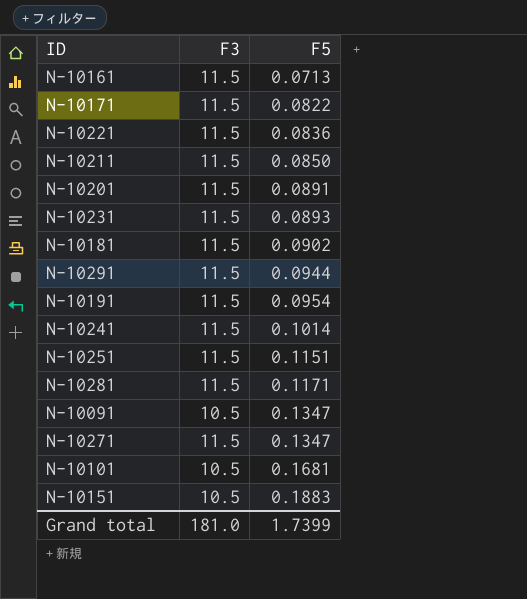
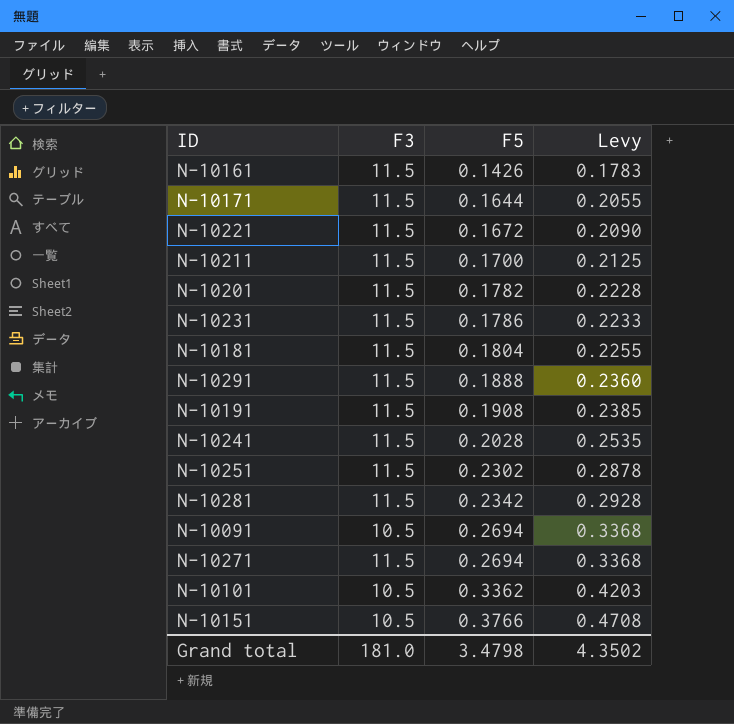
column Levy | formula: none -> [F5] * 1.25
N-10161 | F5: 0.0713 -> 0.1426
N-10171 | F5: 0.0822 -> 0.1644
N-10221 | F5: 0.0836 -> 0.1672
N-10211 | F5: 0.0850 -> 0.1700
N-10201 | F5: 0.0891 -> 0.1782
N-10231 | F5: 0.0893 -> 0.1786
N-10181 | F5: 0.0902 -> 0.1804
N-10291 | F5: 0.0944 -> 0.1888
N-10191 | F5: 0.0954 -> 0.1908
N-10241 | F5: 0.1014 -> 0.2028
N-10251 | F5: 0.1151 -> 0.2302
N-10281 | F5: 0.1171 -> 0.2342
N-10091 | F5: 0.1347 -> 0.2694
N-10271 | F5: 0.1347 -> 0.2694
N-10101 | F5: 0.1681 -> 0.3362
N-10151 | F5: 0.1883 -> 0.3766
Grand total | F5: 1.7399 -> 3.4798

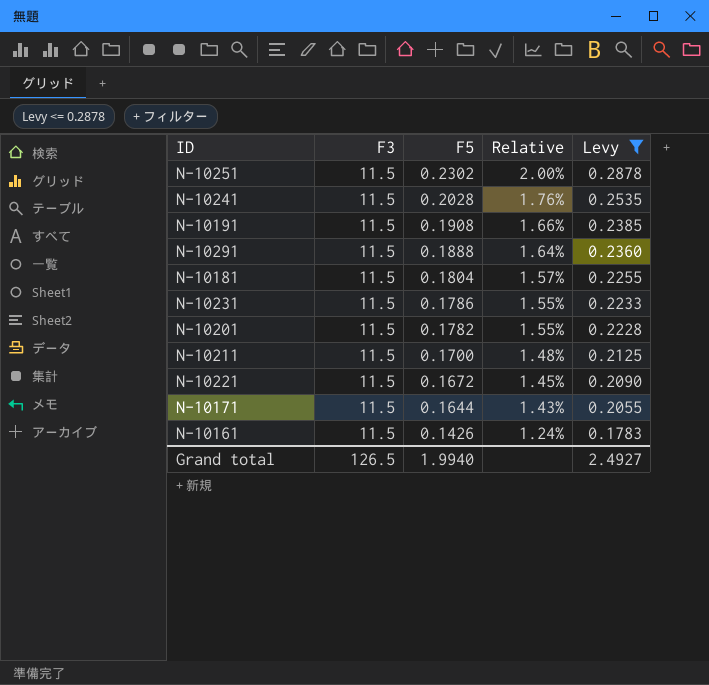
filter: none -> Levy <= 0.2878
row order: F5 ascending -> F5 descending
column Relative | formula: none -> [F5] / [F3]
Grand total | F3: 181.0 -> 126.5
Grand total | F5: 3.4798 -> 1.9940
Grand total | Levy: 4.3502 -> 2.4927

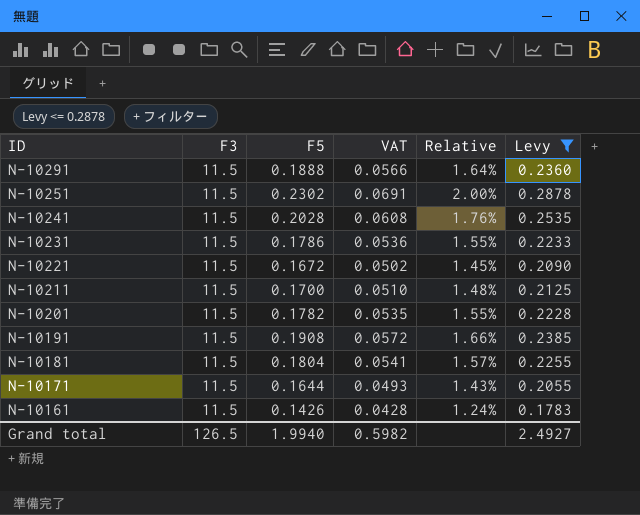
row order: F5 descending -> ID descending
column VAT | formula: none -> [F5] * 0.3

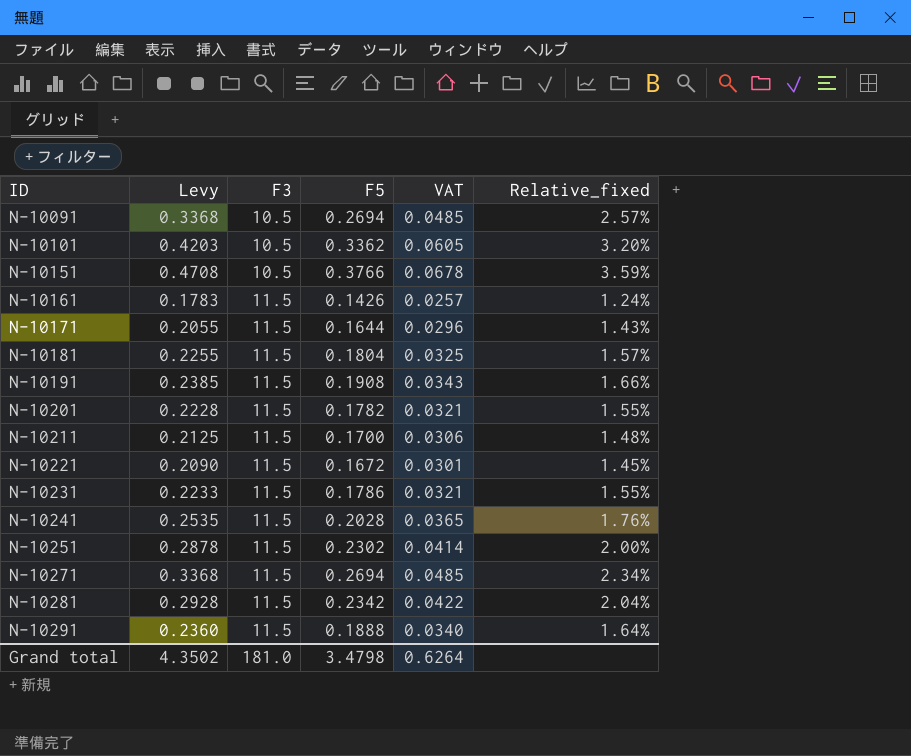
filter: Levy <= 0.2878 -> none
row order: ID descending -> ID ascending
column Levy | position: 6 -> 2
column VAT | formula: [F5] * 0.3 -> [F5] * 0.18
column name: Relative -> Relative_fixed
Grand total | Levy: 2.4927 -> 4.3502
Grand total | F3: 126.5 -> 181.0
Grand total | F5: 1.9940 -> 3.4798
Grand total | VAT: 0.5982 -> 0.6264

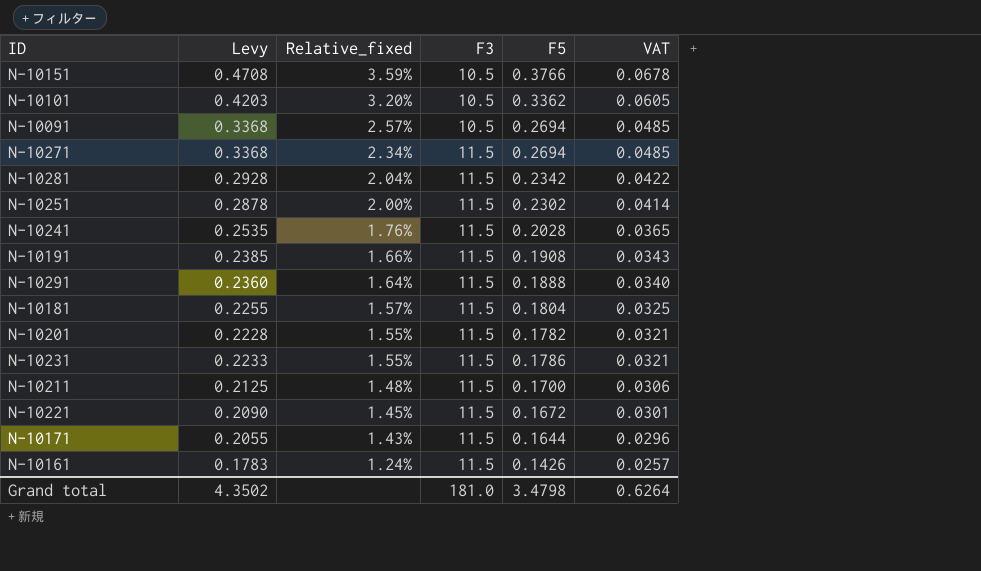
row order: ID ascending -> Relative_fixed descending
column Relative_fixed | position: 6 -> 3

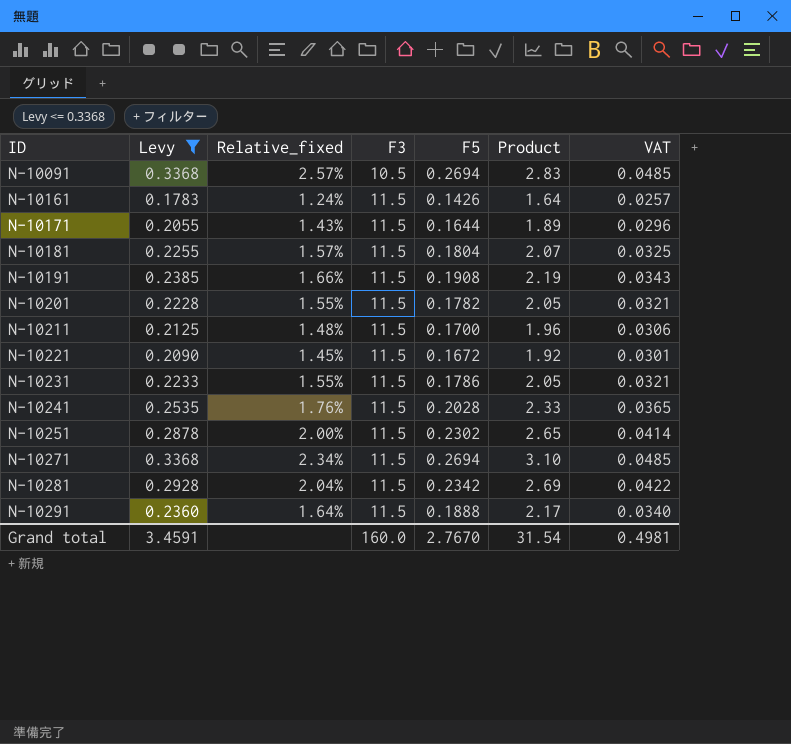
filter: none -> Levy <= 0.3368
row order: Relative_fixed descending -> ID ascending
column Product | formula: none -> [F3] * [F5]
Grand total | Levy: 4.3502 -> 3.4591
Grand total | F3: 181.0 -> 160.0
Grand total | F5: 3.4798 -> 2.7670
Grand total | VAT: 0.6264 -> 0.4981

